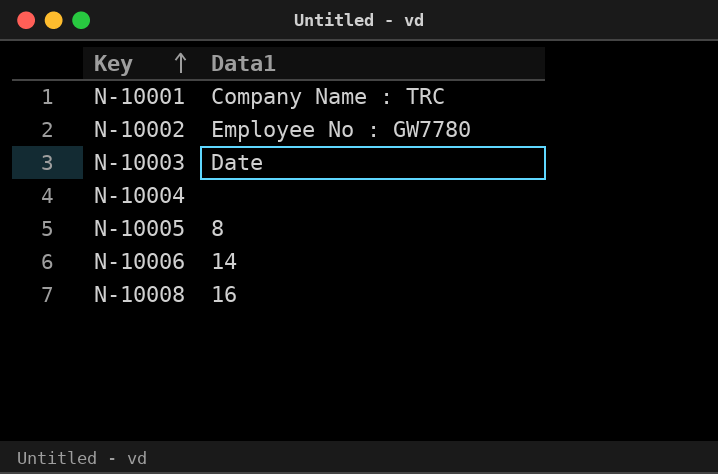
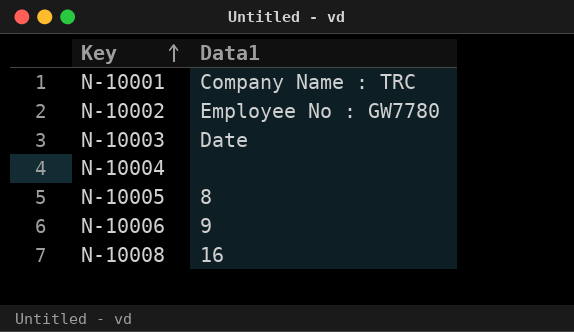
N-10006 | Data1: 14 -> 9

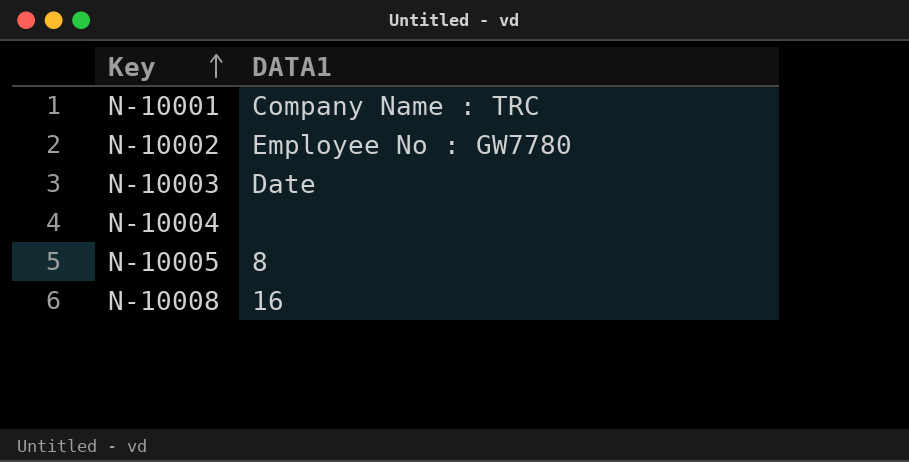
column name: Data1 -> DATA1
row N-10006: 9 -> none

